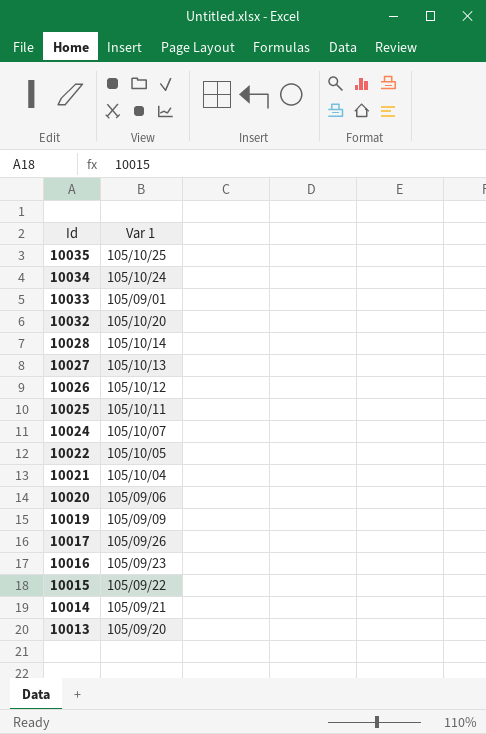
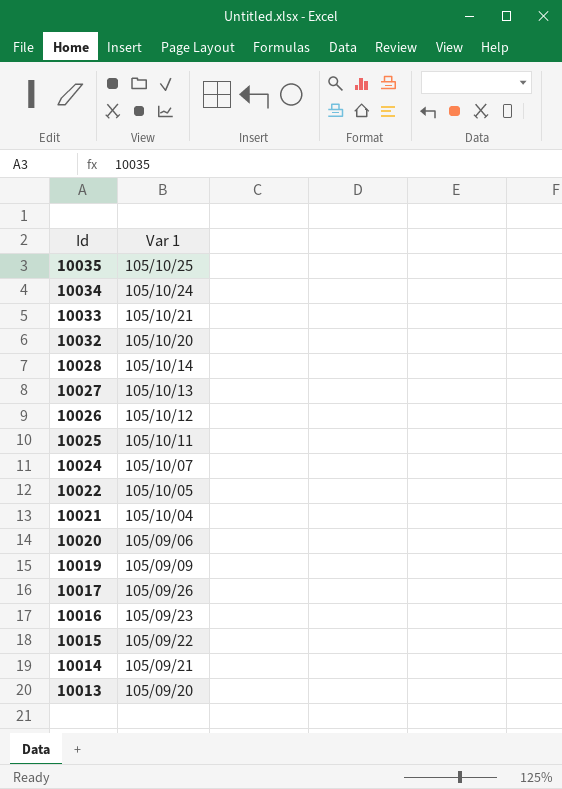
10033 | Var 1: 105/09/01 -> 105/10/21

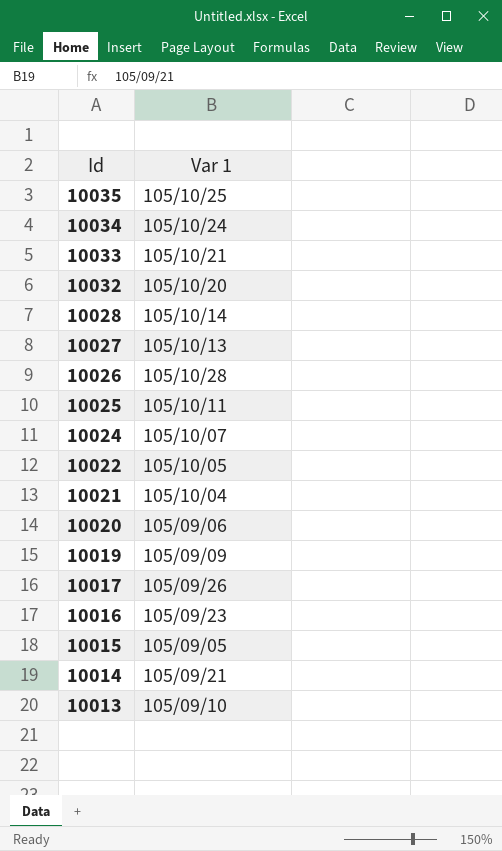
10026 | Var 1: 105/10/12 -> 105/10/28
10015 | Var 1: 105/09/22 -> 105/09/05
10013 | Var 1: 105/09/20 -> 105/09/10

